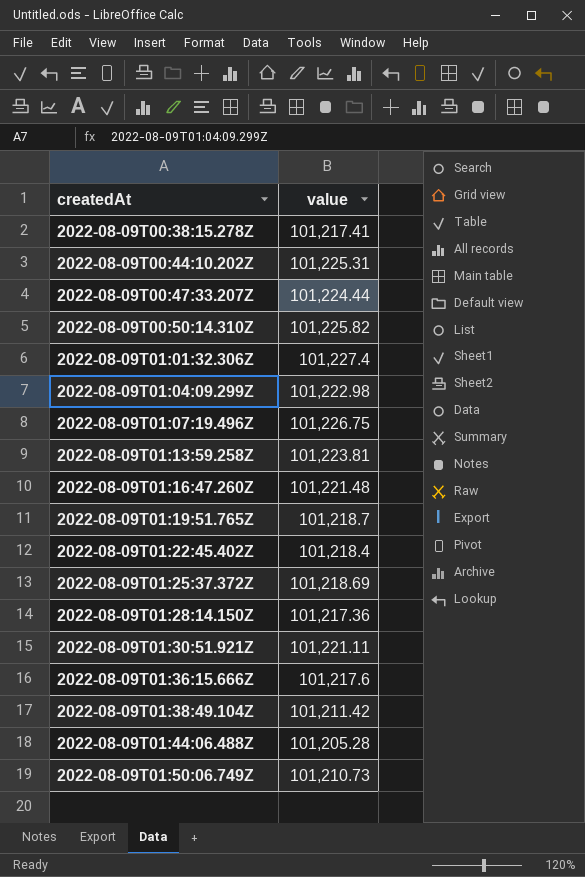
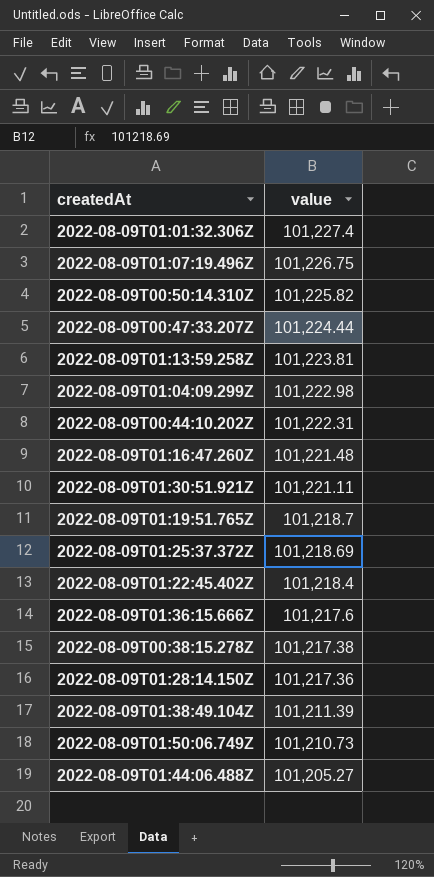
row order: createdAt ascending -> value descending
2022-08-09T00:44:10.202Z | value: 101,225.31 -> 101,222.31
2022-08-09T00:38:15.278Z | value: 101,217.41 -> 101,217.38
2022-08-09T01:38:49.104Z | value: 101,211.42 -> 101,211.39
2022-08-09T01:44:06.488Z | value: 101,205.28 -> 101,205.27

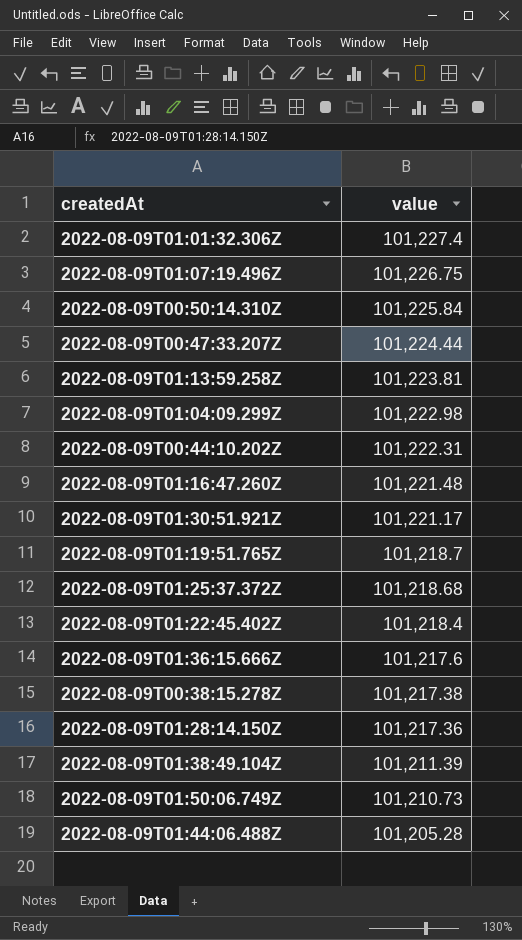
2022-08-09T00:50:14.310Z | value: 101,225.82 -> 101,225.84
2022-08-09T01:30:51.921Z | value: 101,221.11 -> 101,221.17
2022-08-09T01:25:37.372Z | value: 101,218.69 -> 101,218.68
2022-08-09T01:44:06.488Z | value: 101,205.27 -> 101,205.28

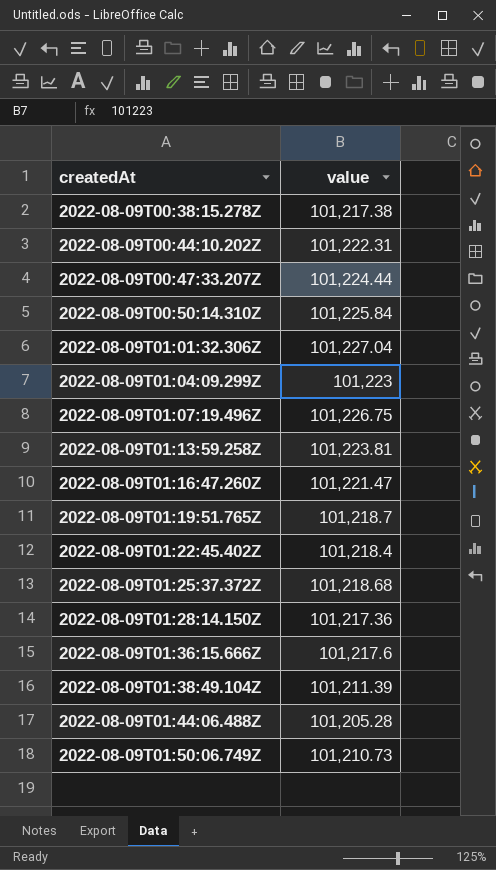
row order: value descending -> createdAt ascending
row 2022-08-09T01:30:51.921Z: 101,221.17 -> none
2022-08-09T01:01:32.306Z | value: 101,227.4 -> 101,227.04
2022-08-09T01:04:09.299Z | value: 101,222.98 -> 101,223
2022-08-09T01:16:47.260Z | value: 101,221.48 -> 101,221.47

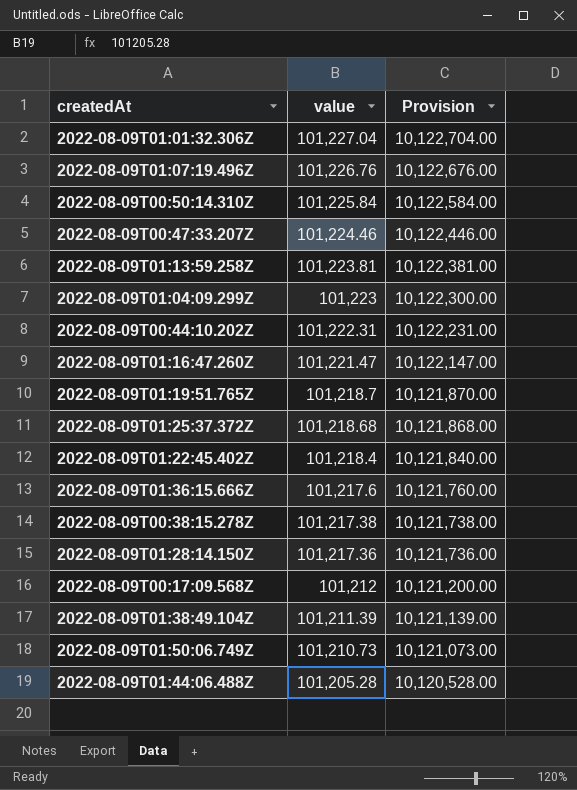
row order: createdAt ascending -> value descending
column Provision | formula: none -> [value] * 100
2022-08-09T01:07:19.496Z | value: 101,226.75 -> 101,226.76
2022-08-09T00:47:33.207Z | value: 101,224.44 -> 101,224.46
row 2022-08-09T00:17:09.568Z: none -> 101,212 | 10,121,200.00

